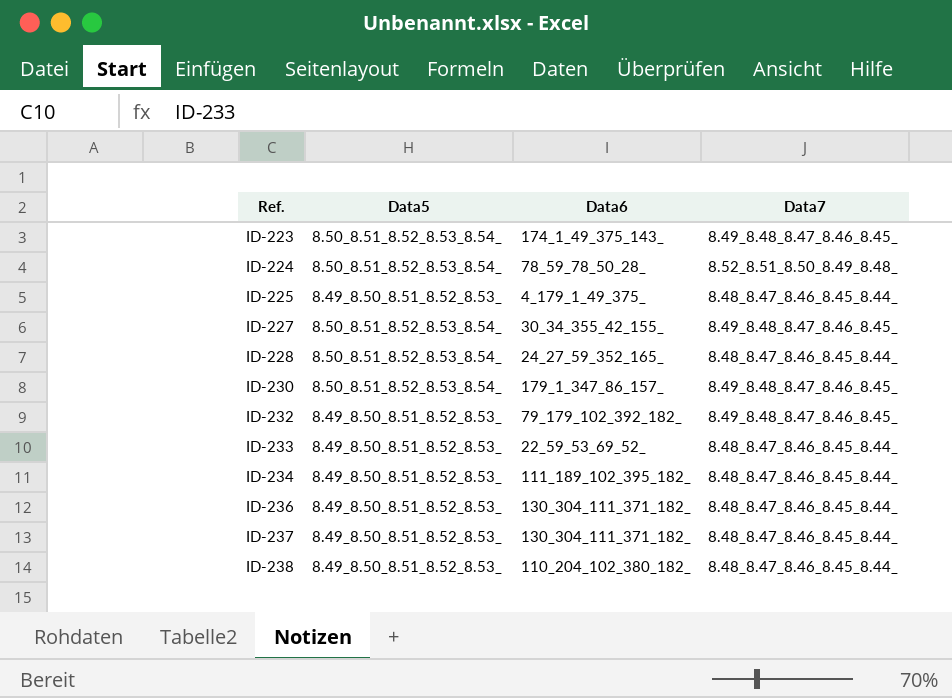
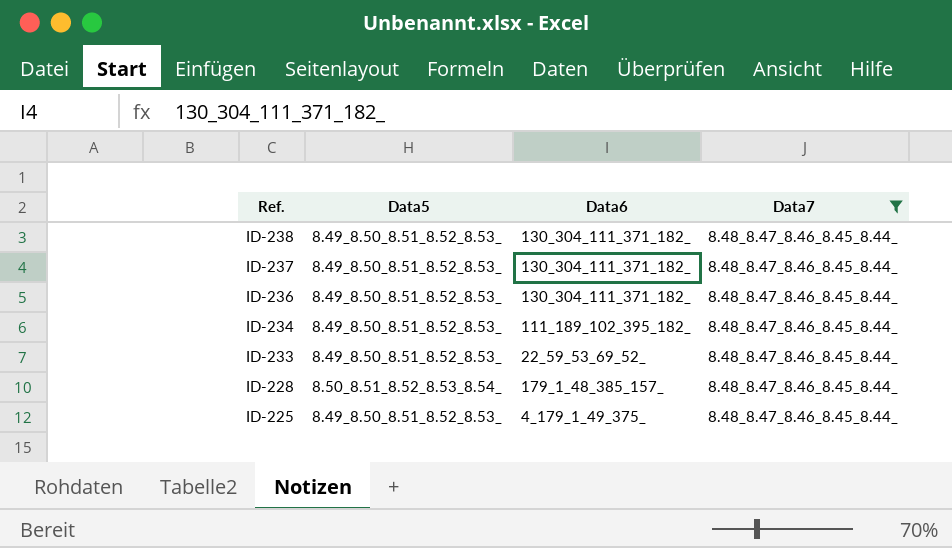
filter: none -> Data7 = 8.48_8.47_8.46_8.45_8.44_
row order: Ref. ascending -> Ref. descending
ID-238 | Data6: 110_204_102_380_182_ -> 130_304_111_371_182_
ID-228 | Data6: 24_27_59_352_165_ -> 179_1_48_385_157_

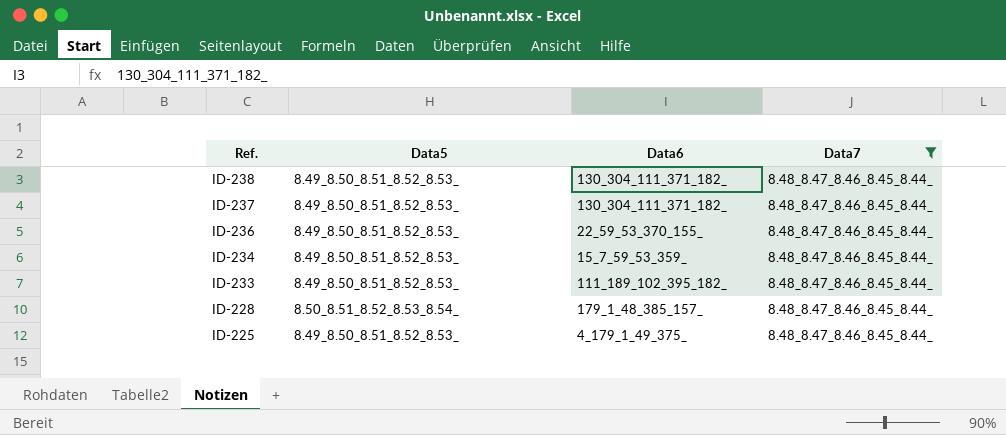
ID-236 | Data6: 130_304_111_371_182_ -> 22_59_53_370_155_
ID-234 | Data6: 111_189_102_395_182_ -> 15_7_59_53_359_
ID-233 | Data6: 22_59_53_69_52_ -> 111_189_102_395_182_

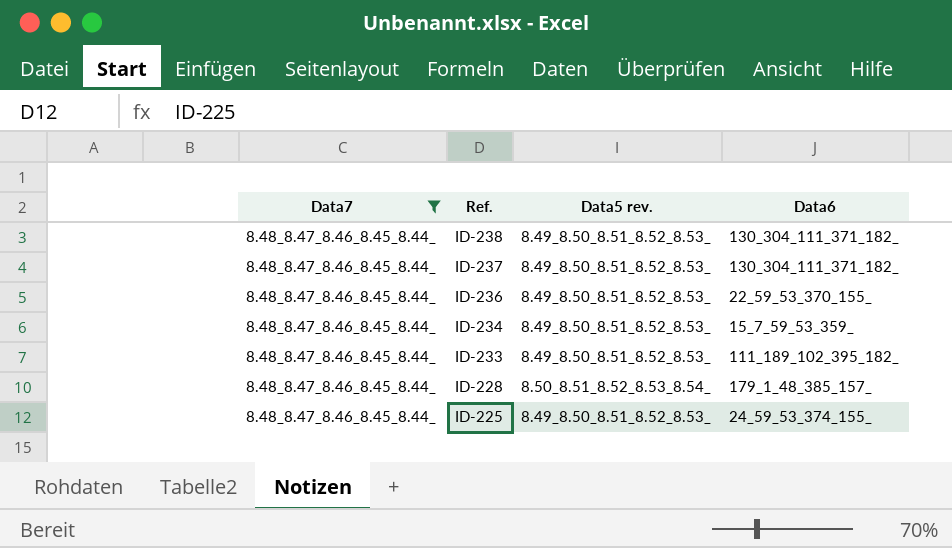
column Data7 | position: 4 -> 1
column name: Data5 -> Data5 rev.
ID-225 | Data6: 4_179_1_49_375_ -> 24_59_53_374_155_

